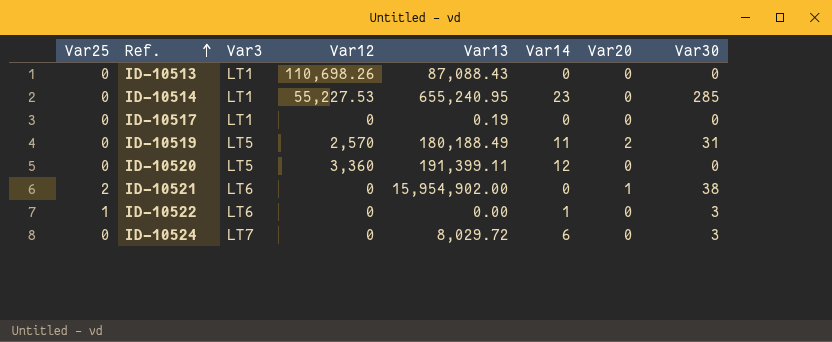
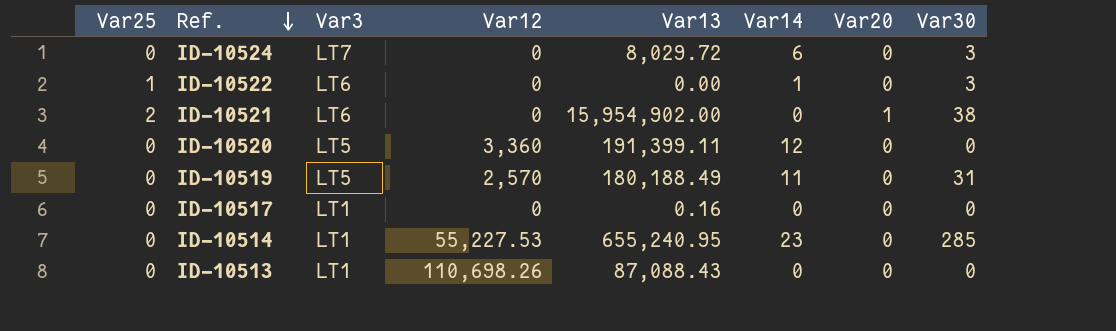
row order: Ref. ascending -> Ref. descending
ID-10519 | Var20: 2 -> 0
ID-10517 | Var13: 0.19 -> 0.16

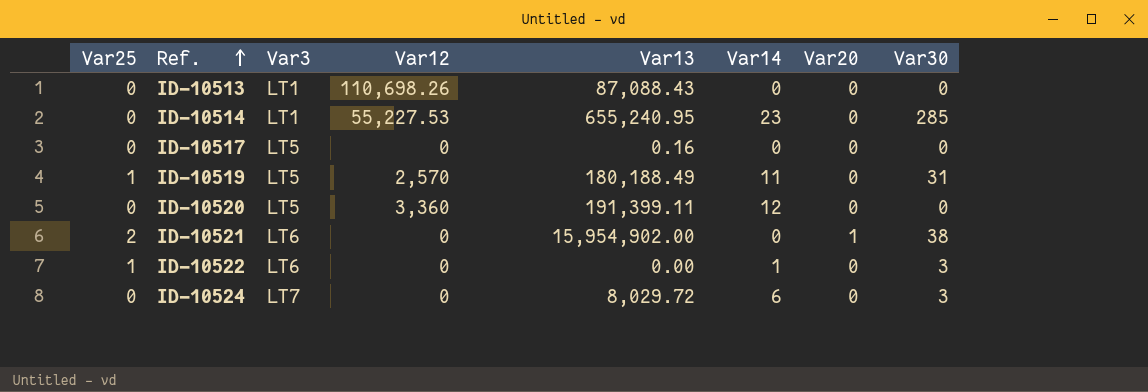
row order: Ref. descending -> Ref. ascending
ID-10517 | Var3: LT1 -> LT5
ID-10519 | Var25: 0 -> 1

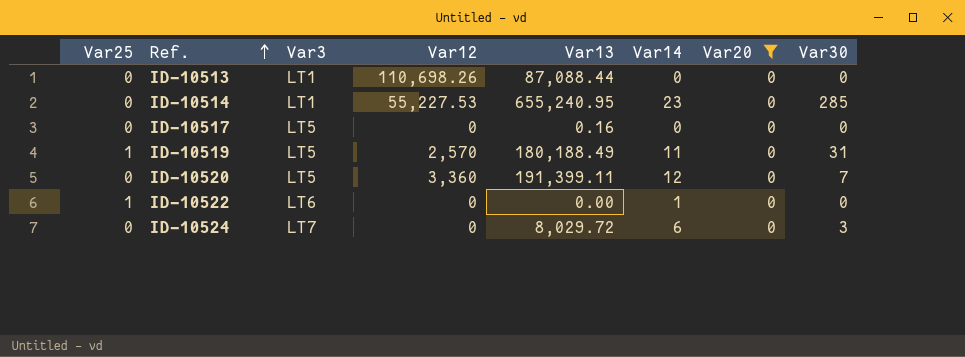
filter: none -> Var20 = 0
ID-10513 | Var13: 87,088.43 -> 87,088.44
ID-10520 | Var30: 0 -> 7
ID-10522 | Var30: 3 -> 0

